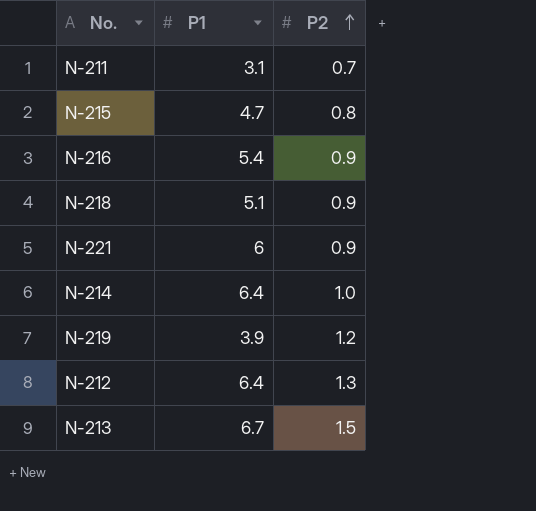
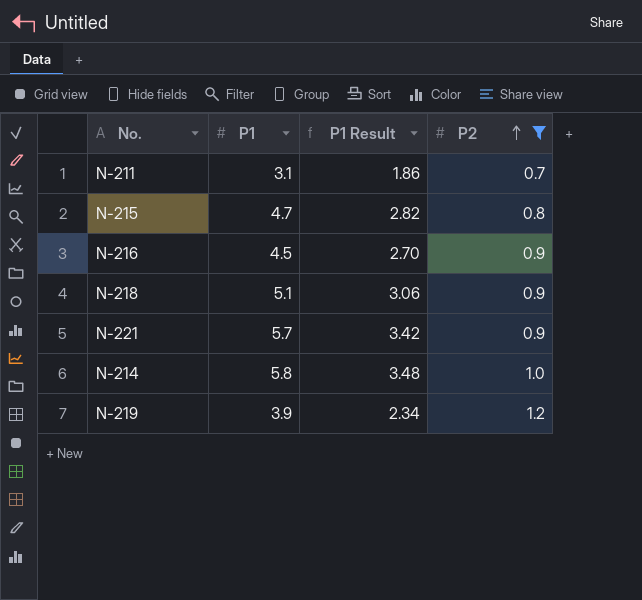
filter: none -> P2 <= 1.2
column P1 Result | formula: none -> [P1] * 0.6
N-216 | P1: 5.4 -> 4.5
N-221 | P1: 6 -> 5.7
N-214 | P1: 6.4 -> 5.8

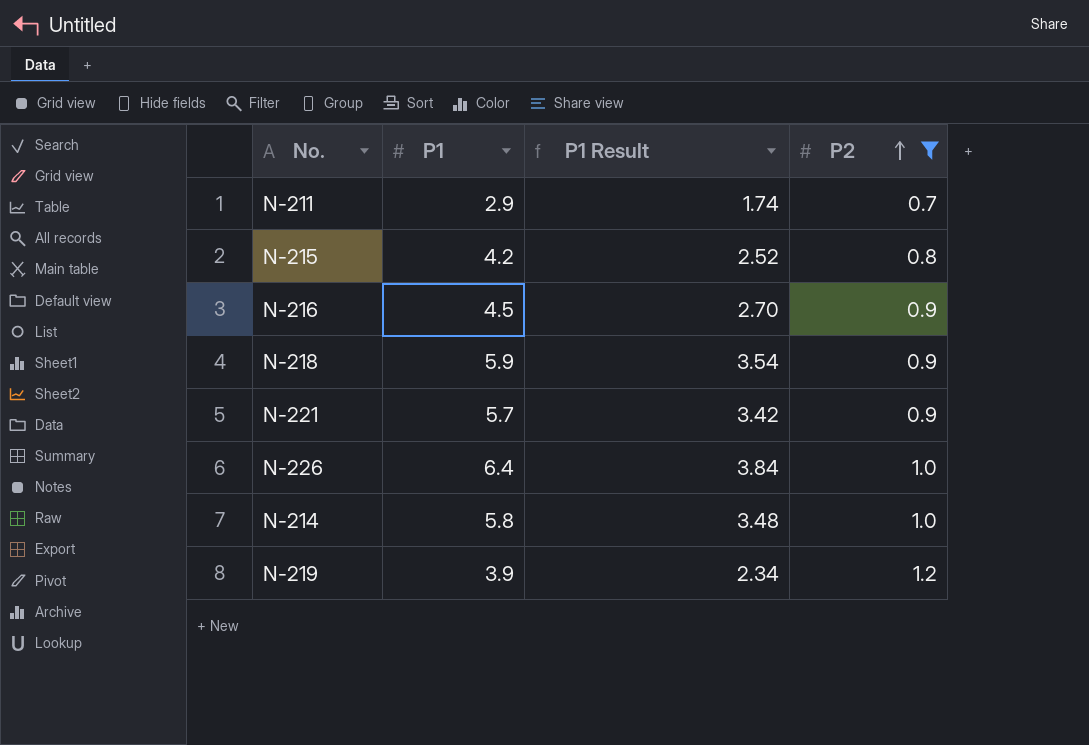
N-211 | P1: 3.1 -> 2.9
N-211 | P1 Result: 1.86 -> 1.74
N-215 | P1: 4.7 -> 4.2
N-215 | P1 Result: 2.82 -> 2.52
N-218 | P1: 5.1 -> 5.9
N-218 | P1 Result: 3.06 -> 3.54
row N-226: none -> 6.4 | 3.84 | 1.0

